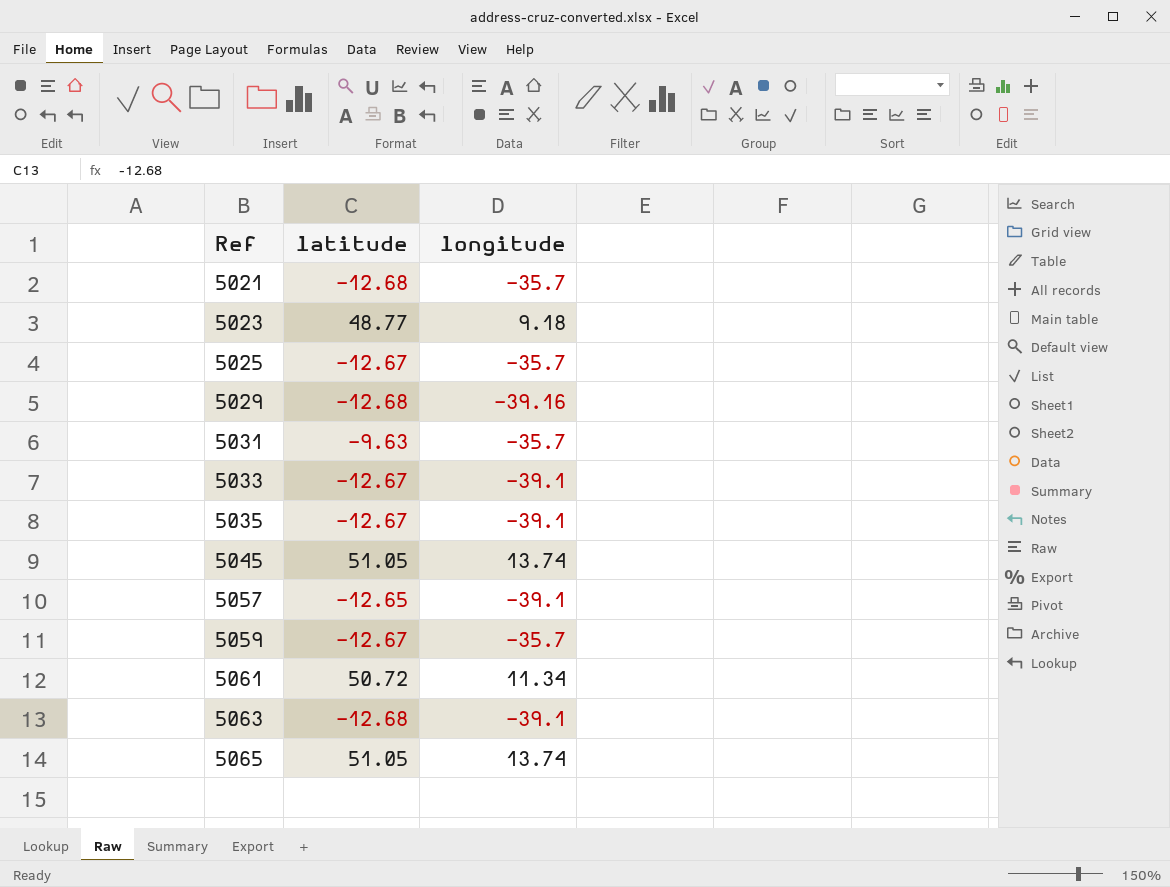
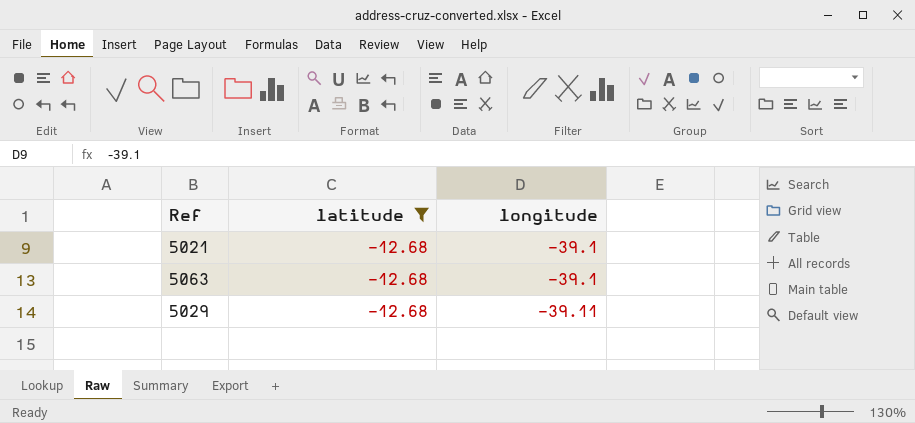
filter: none -> latitude = -12.68
row order: Ref ascending -> longitude descending
5021 | longitude: -35.7 -> -39.1
5029 | longitude: -39.16 -> -39.11

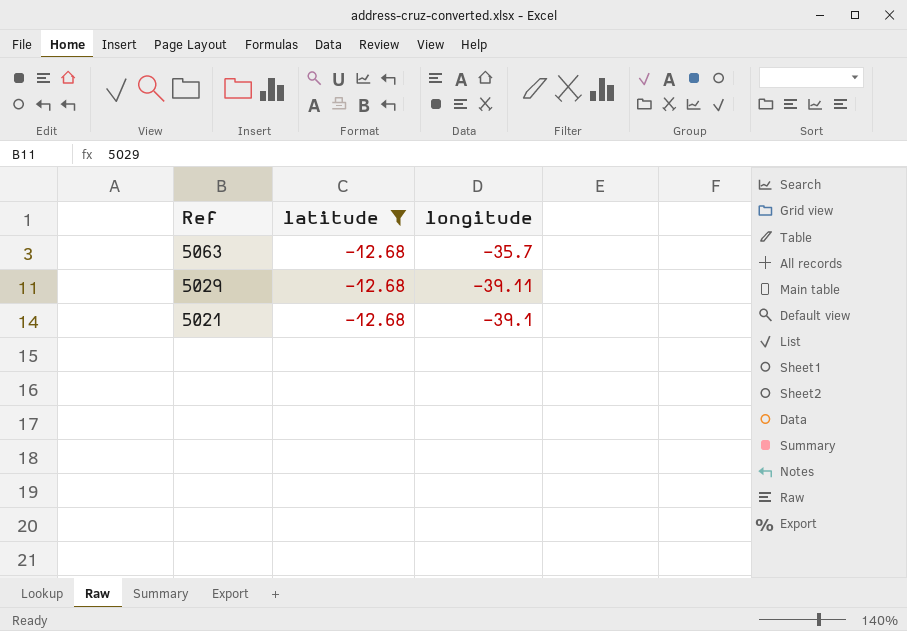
row order: longitude descending -> Ref descending
5063 | longitude: -39.1 -> -35.7

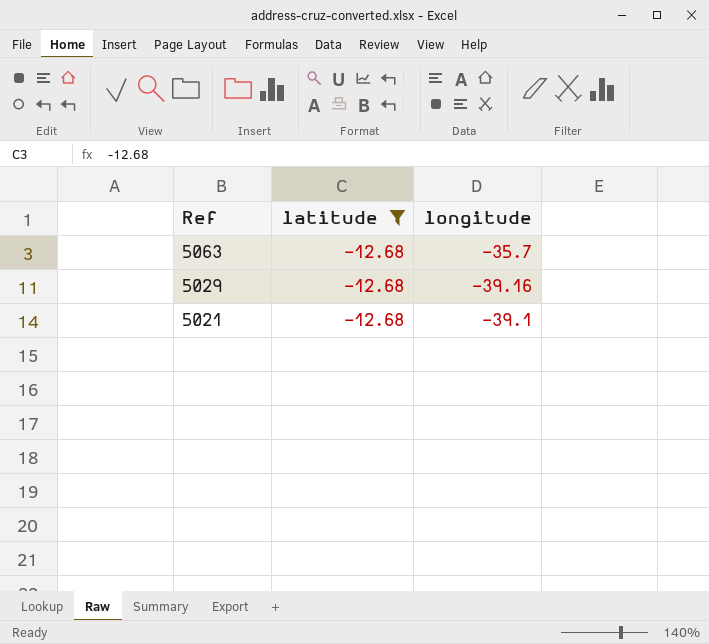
5029 | longitude: -39.11 -> -39.16

